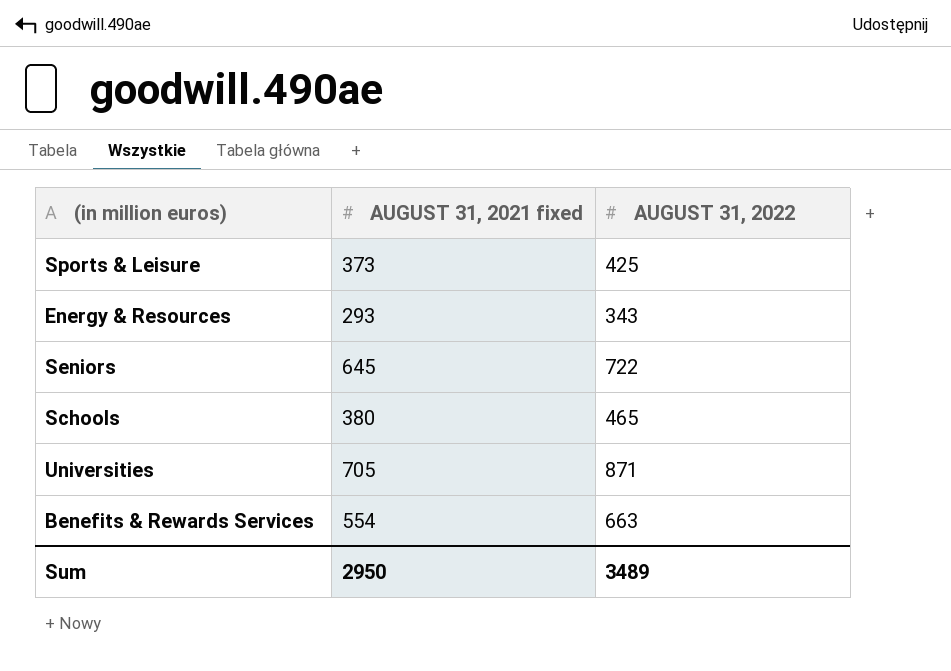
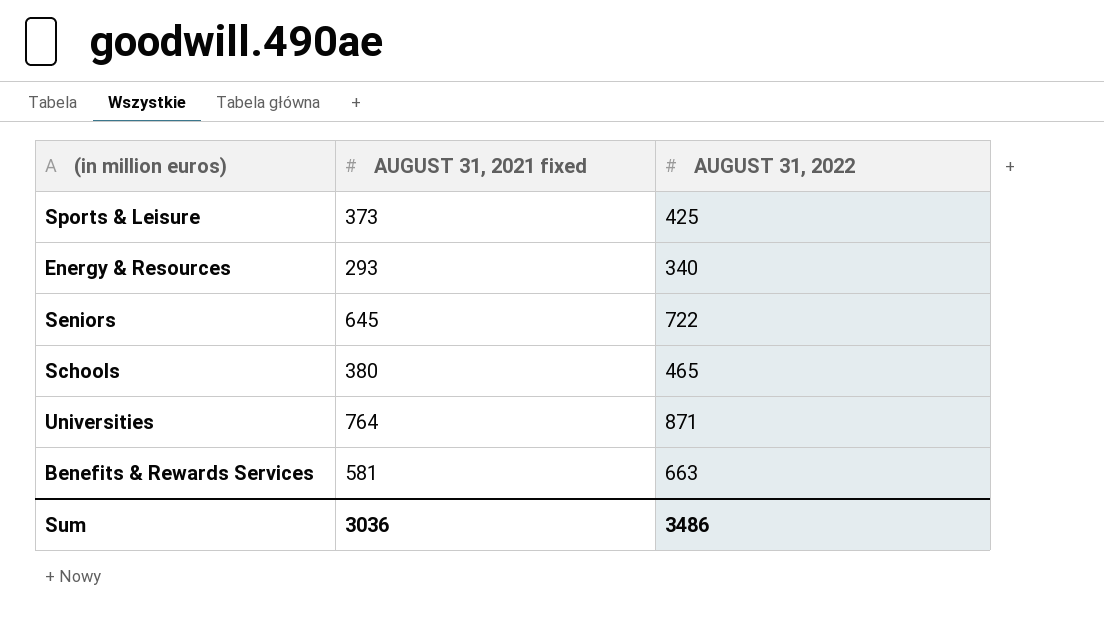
Energy & Resources | AUGUST 31, 2022: 343 -> 340
Universities | AUGUST 31, 2021 fixed: 705 -> 764
Benefits & Rewards Services | AUGUST 31, 2021 fixed: 554 -> 581
Sum | AUGUST 31, 2021 fixed: 2950 -> 3036
Sum | AUGUST 31, 2022: 3489 -> 3486

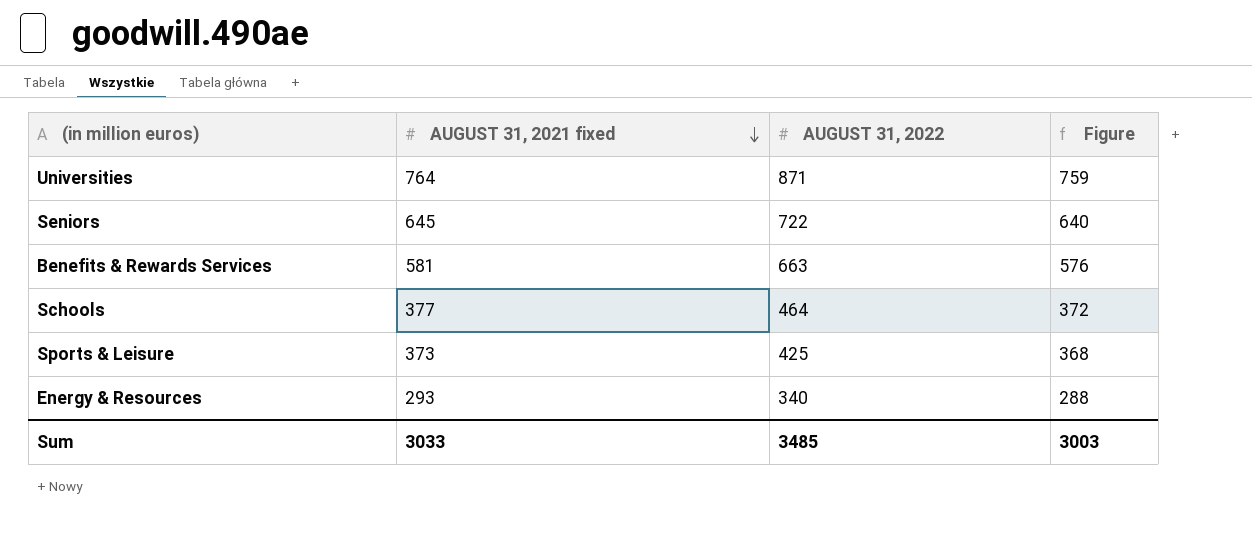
row order: none -> AUGUST 31, 2021 fixed descending
column Figure | formula: none -> [AUGUST 31, 2021 fixed] - 5
Schools | AUGUST 31, 2021 fixed: 380 -> 377
Schools | AUGUST 31, 2022: 465 -> 464
Sum | AUGUST 31, 2021 fixed: 3036 -> 3033
Sum | AUGUST 31, 2022: 3486 -> 3485

